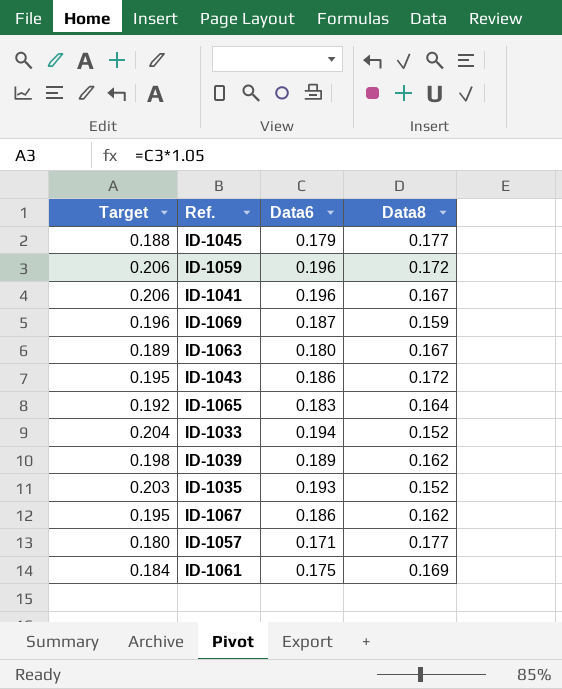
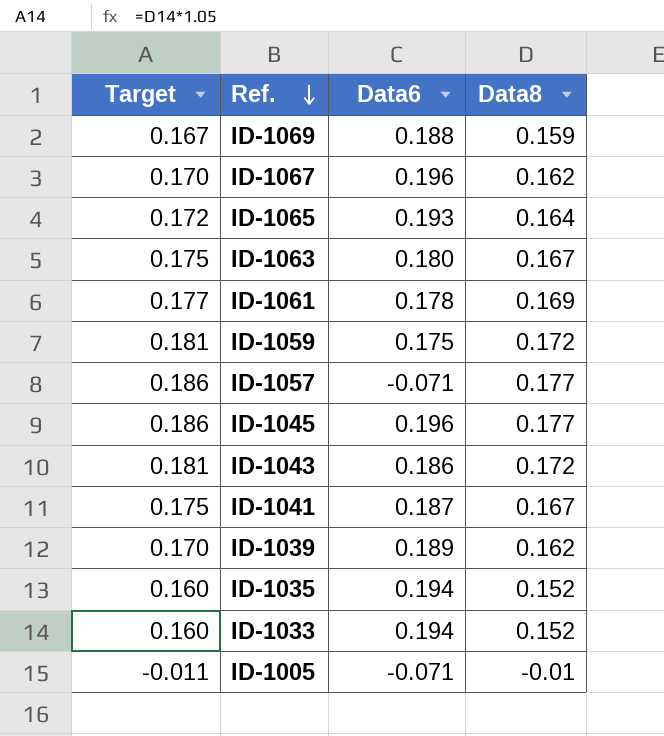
row order: none -> Ref. descending
column Target | formula: [Data6] * 1.05 -> [Data8] * 1.05
ID-1069 | Data6: 0.187 -> 0.188
ID-1067 | Data6: 0.186 -> 0.196
ID-1065 | Data6: 0.183 -> 0.193
ID-1061 | Data6: 0.175 -> 0.178
ID-1059 | Data6: 0.196 -> 0.175
ID-1057 | Data6: 0.171 -> -0.071
ID-1045 | Data6: 0.179 -> 0.196
ID-1041 | Data6: 0.196 -> 0.187
ID-1035 | Data6: 0.193 -> 0.194
row ID-1005: none -> -0.011 | -0.071 | -0.01

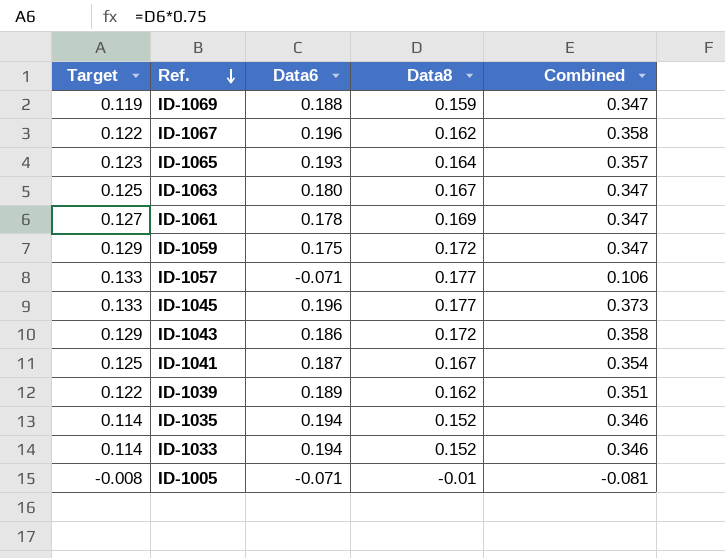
column Target | formula: [Data8] * 1.05 -> [Data8] * 0.75
column Combined | formula: none -> [Data6] + [Data8]

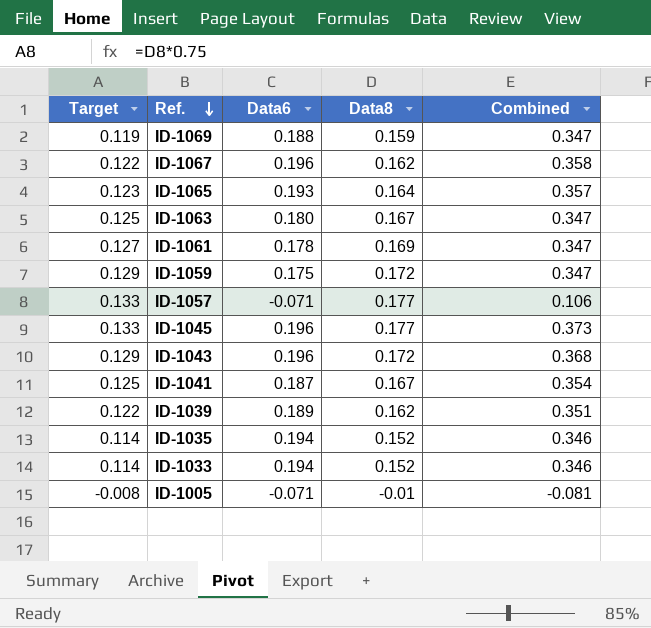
ID-1043 | Data6: 0.186 -> 0.196
ID-1043 | Combined: 0.358 -> 0.368

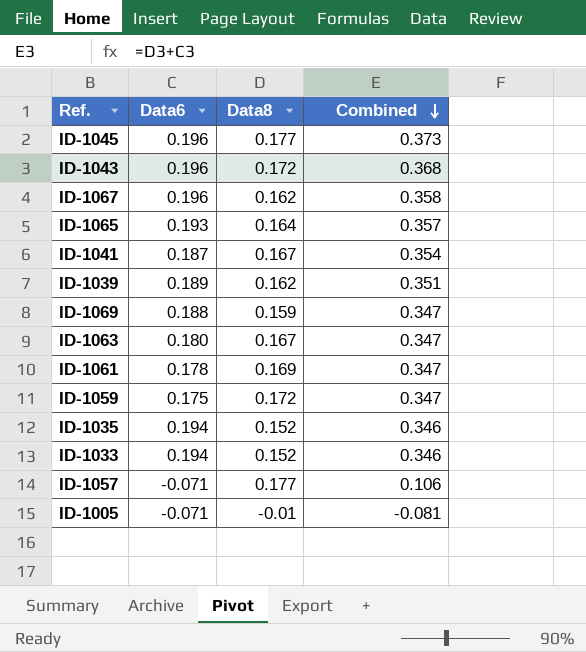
row order: Ref. descending -> Combined descending
column Target | formula: [Data8] * 0.75 -> none

